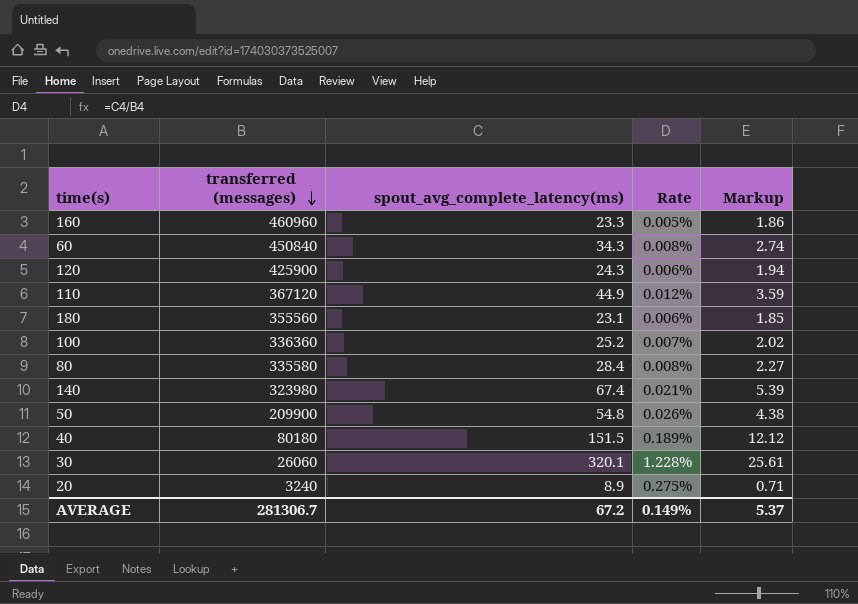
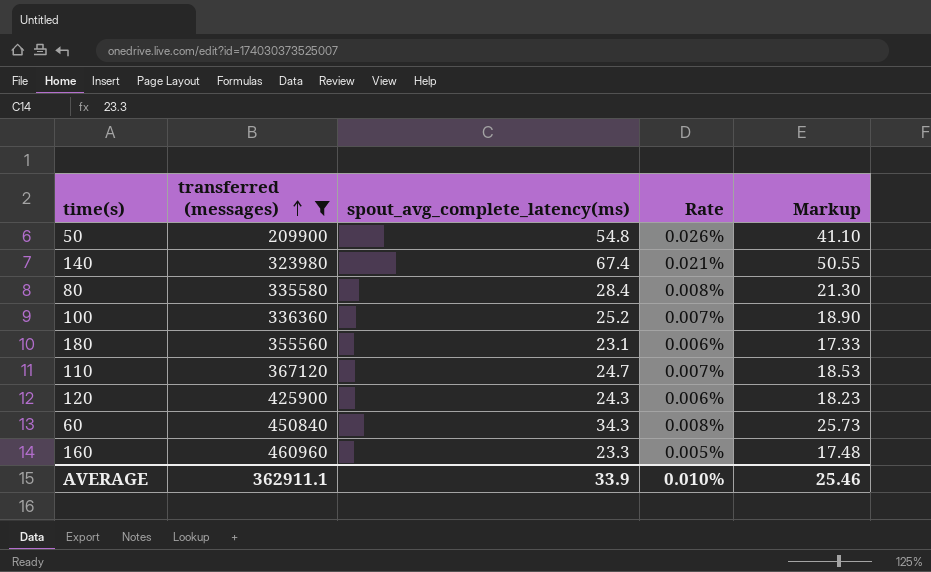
filter: none -> transferred (messages) >= 209900
row order: transferred (messages) descending -> transferred (messages) ascending
column Markup | formula: [spout_avg_complete_latency(ms)] * 0.08 -> [spout_avg_complete_latency(ms)] * 0.75
110 | spout_avg_complete_latency(ms): 44.9 -> 24.7
110 | Rate: 0.012% -> 0.007%
AVERAGE | transferred (messages): 281306.7 -> 362911.1
AVERAGE | spout_avg_complete_latency(ms): 67.2 -> 33.9
AVERAGE | Rate: 0.149% -> 0.010%
AVERAGE | Markup: 5.37 -> 25.46

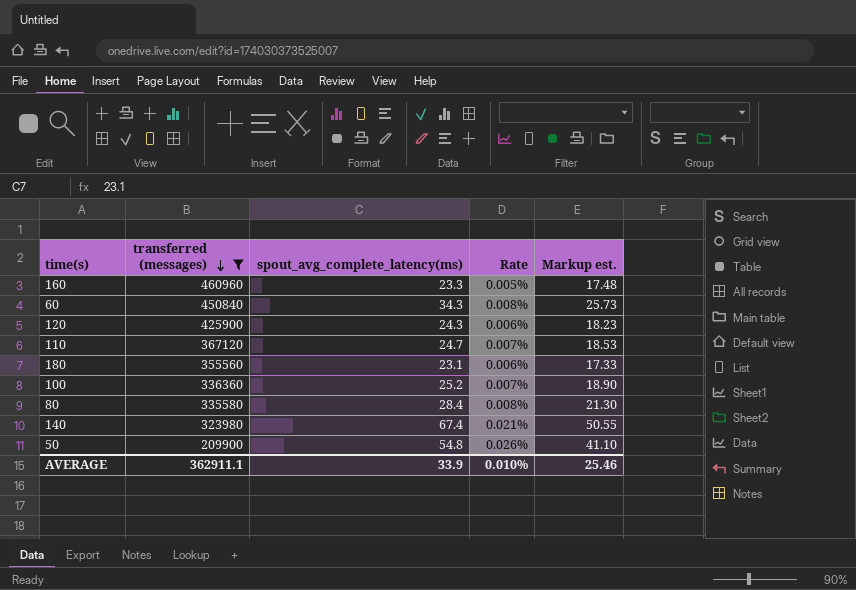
row order: transferred (messages) ascending -> transferred (messages) descending
column name: Markup -> Markup est.

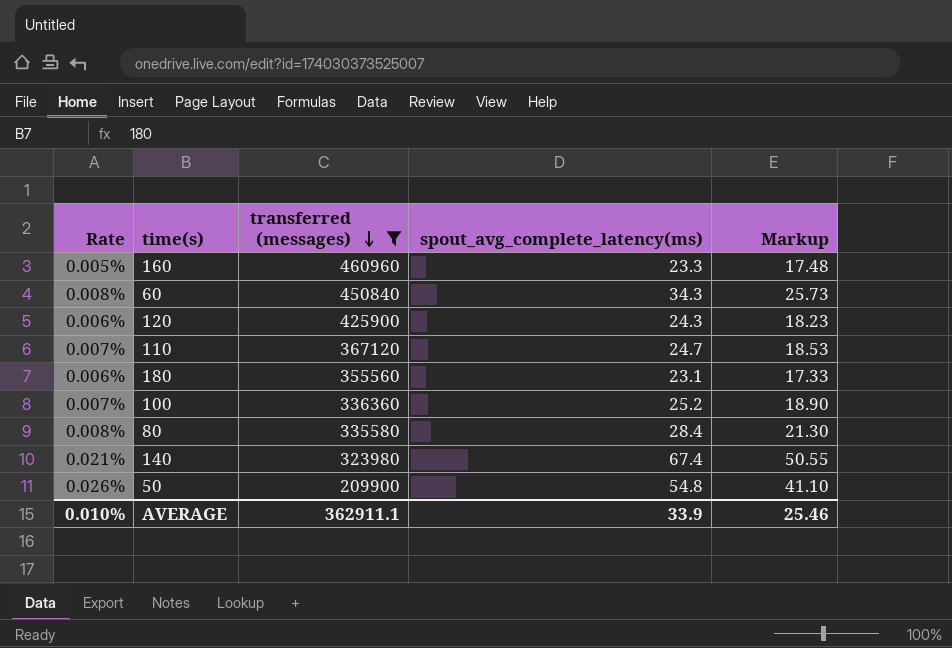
column Rate | position: 4 -> 1
column name: Markup est. -> Markup

